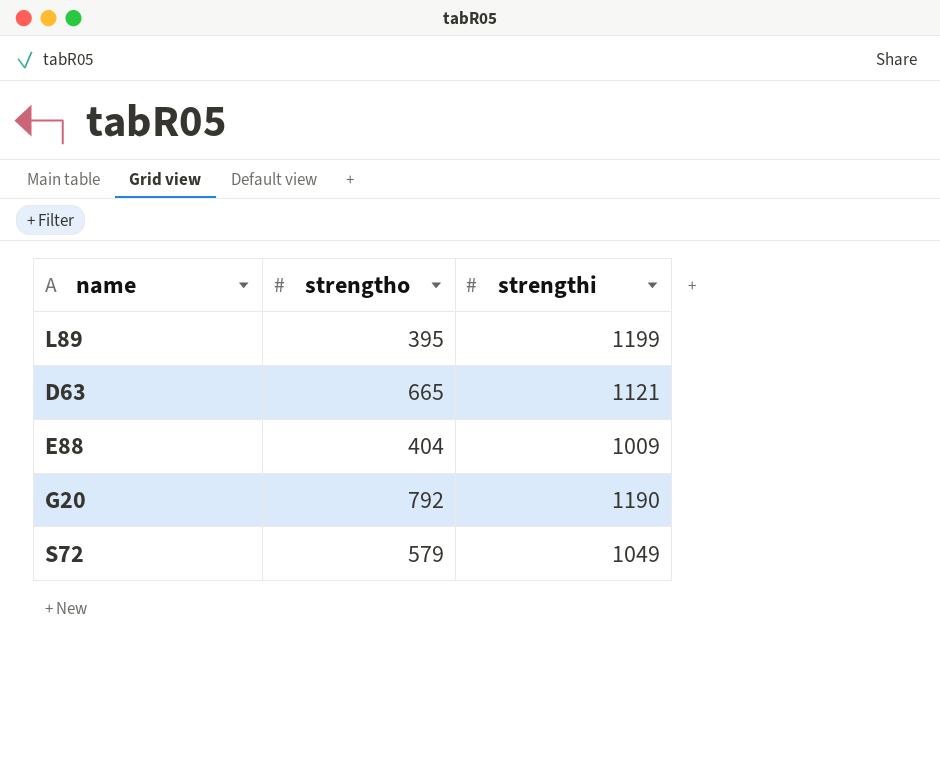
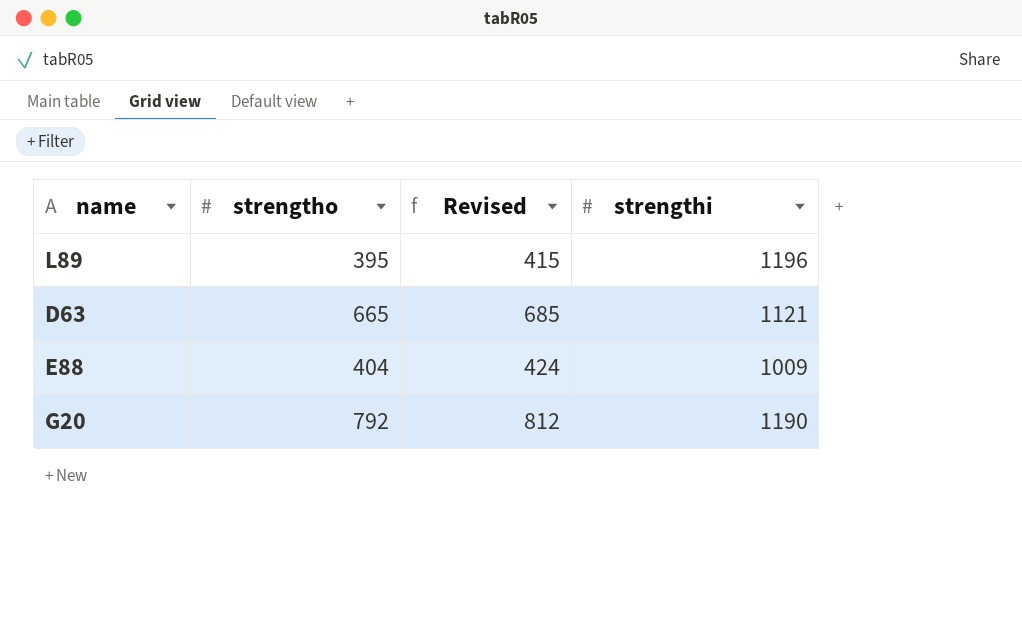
column Revised | formula: none -> [strengtho] + 20
row S72: 579 | 1049 -> none
L89 | strengthi: 1199 -> 1196

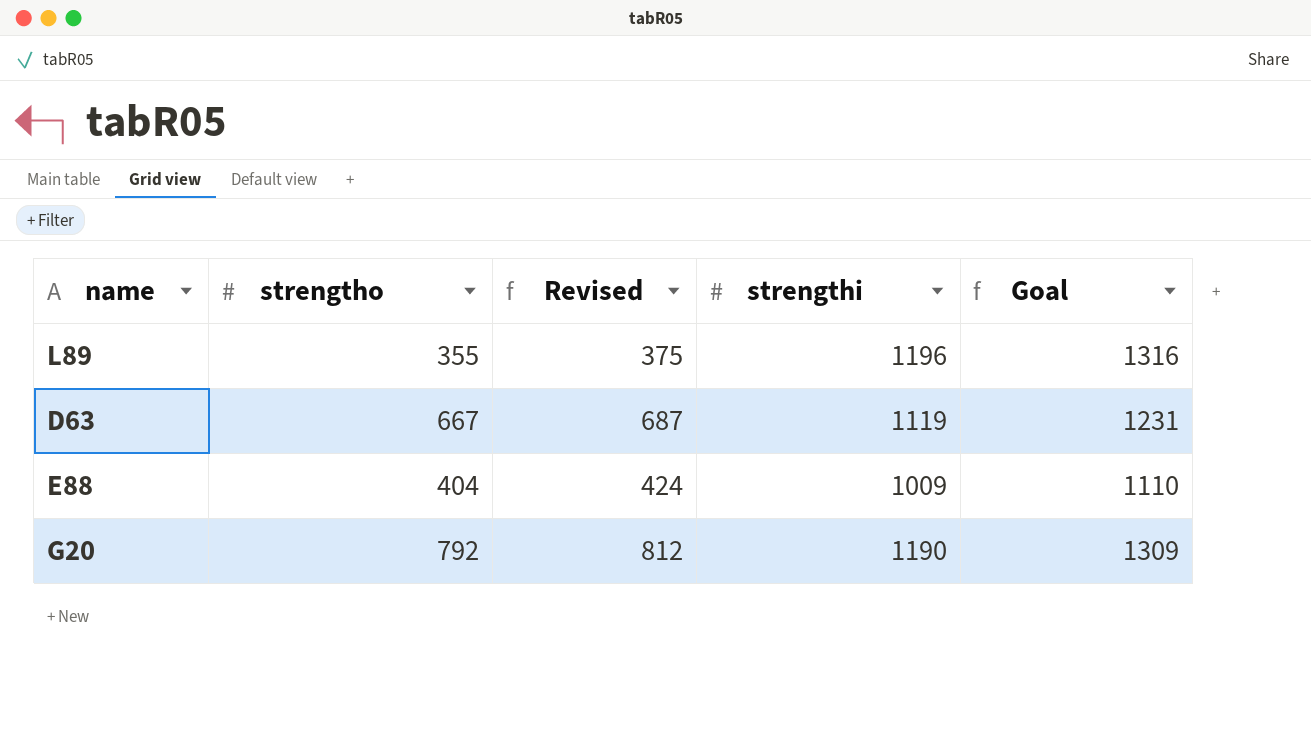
column Goal | formula: none -> [strengthi] * 1.1
L89 | strengtho: 395 -> 355
L89 | Revised: 415 -> 375
D63 | strengtho: 665 -> 667
D63 | Revised: 685 -> 687
D63 | strengthi: 1121 -> 1119

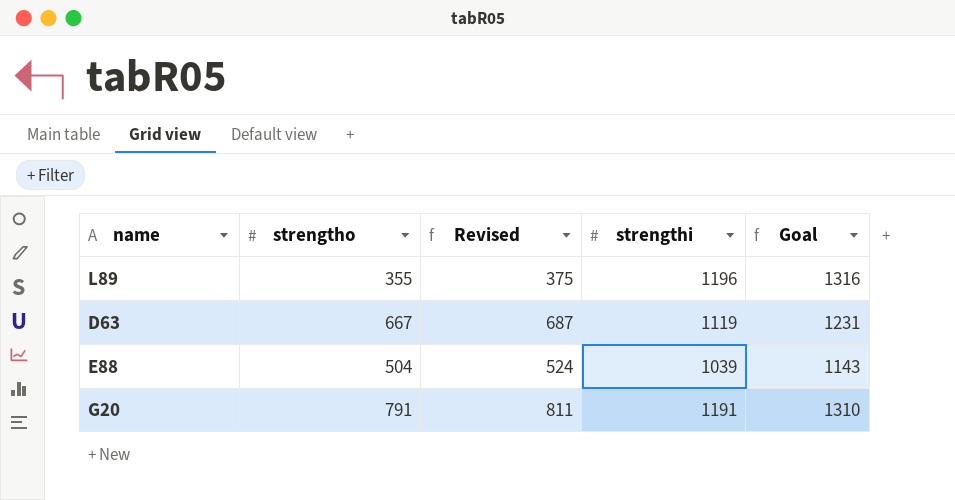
E88 | strengtho: 404 -> 504
E88 | Revised: 424 -> 524
E88 | strengthi: 1009 -> 1039
E88 | Goal: 1110 -> 1143
G20 | strengtho: 792 -> 791
G20 | Revised: 812 -> 811
G20 | strengthi: 1190 -> 1191
G20 | Goal: 1309 -> 1310

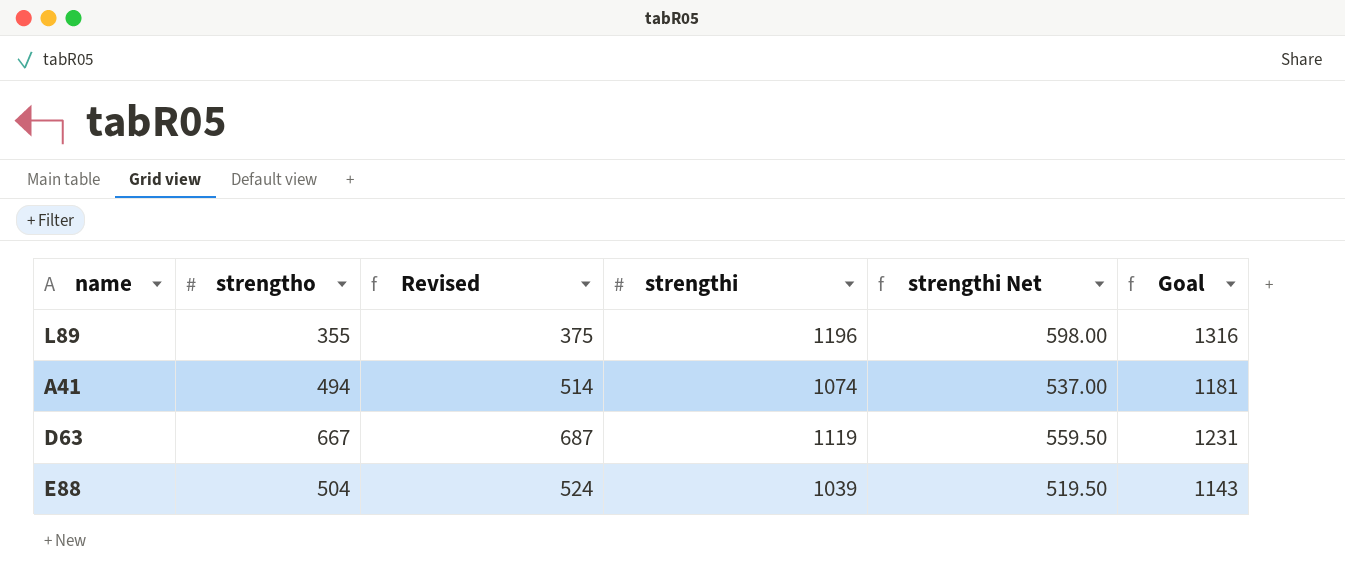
column strengthi Net | formula: none -> [strengthi] * 0.5
row G20: 791 | 811 | 1191 | 1310 -> none
row A41: none -> 494 | 514 | 1074 | 537.00 | 1181

